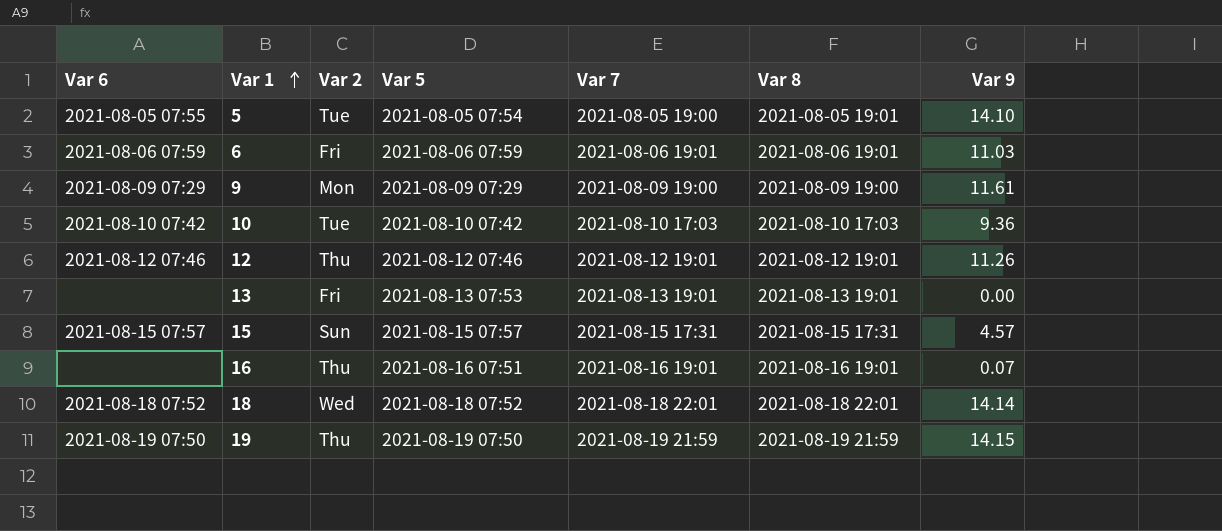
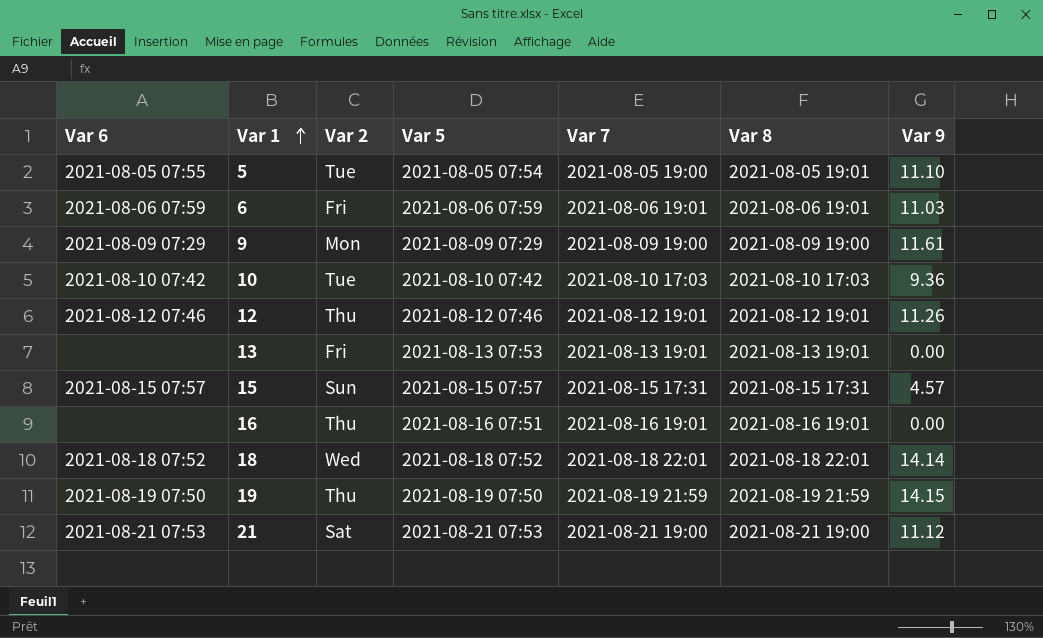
5 | Var 9: 14.10 -> 11.10
16 | Var 9: 0.07 -> 0.00
row 21: none -> 2021-08-21 07:53 | Sat | 2021-08-21 07:53 | 2021-08-21 19:00 | 2021-08-21 19:00 | 11.12

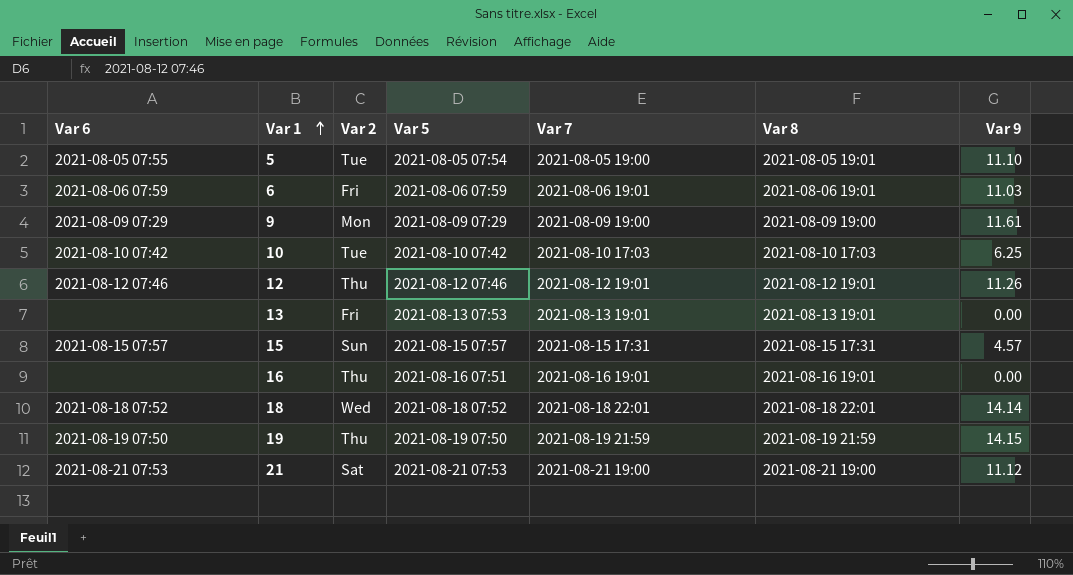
10 | Var 9: 9.36 -> 6.25

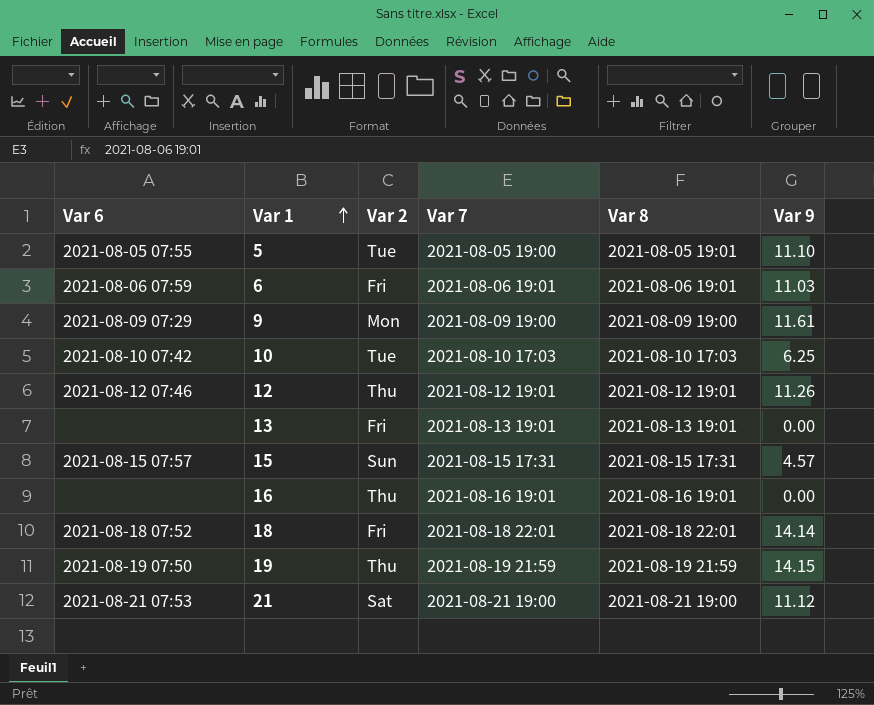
column Var 5 | position: 4 -> none
18 | Var 2: Wed -> Fri

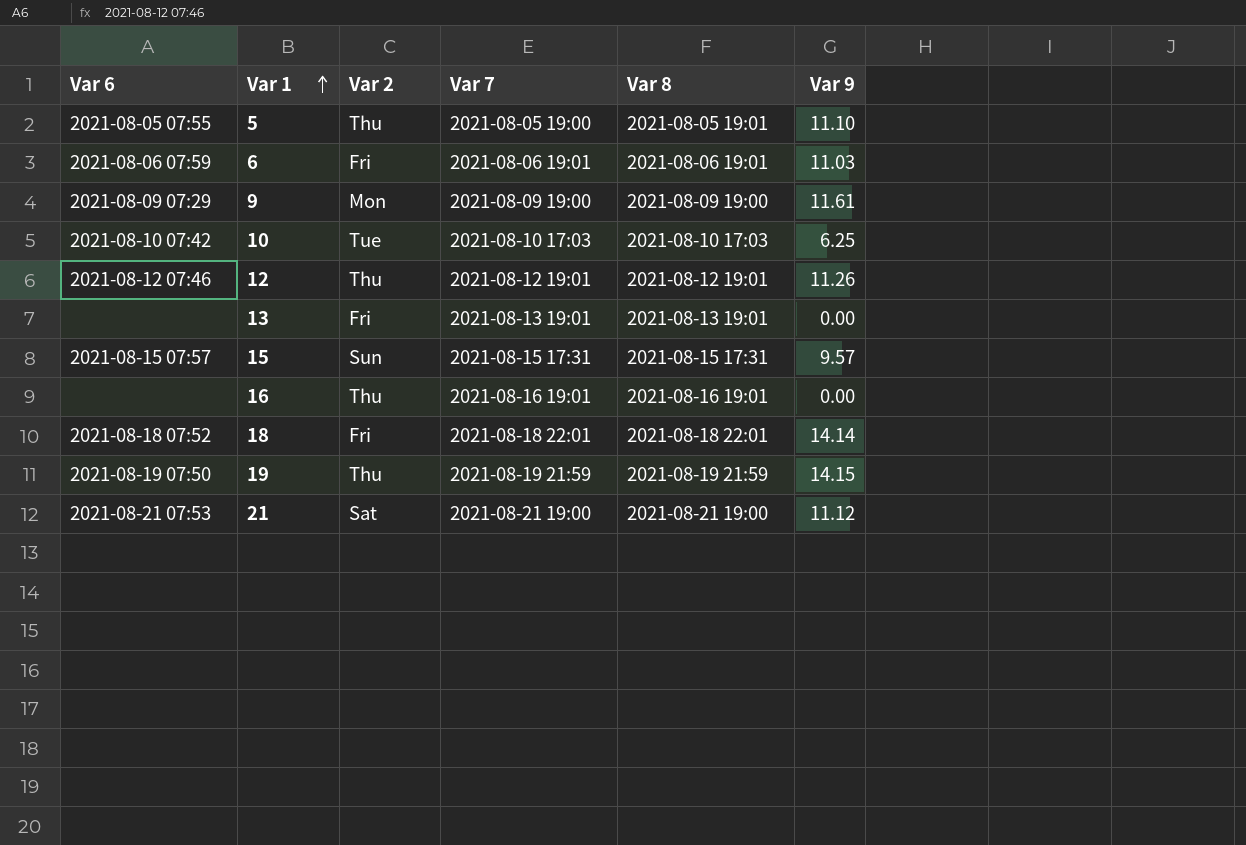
5 | Var 2: Tue -> Thu
15 | Var 9: 4.57 -> 9.57

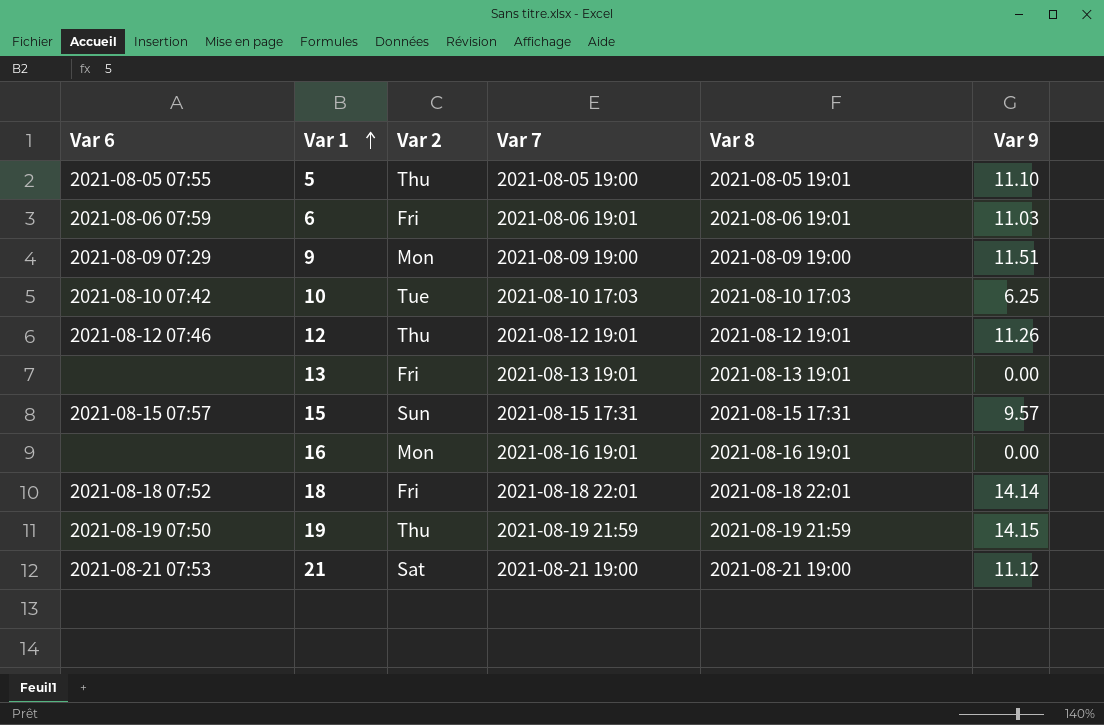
9 | Var 9: 11.61 -> 11.51
16 | Var 2: Thu -> Mon

